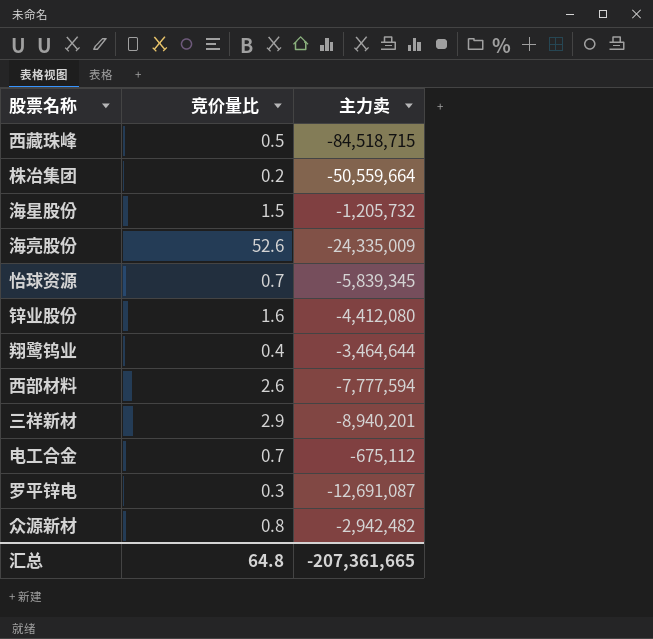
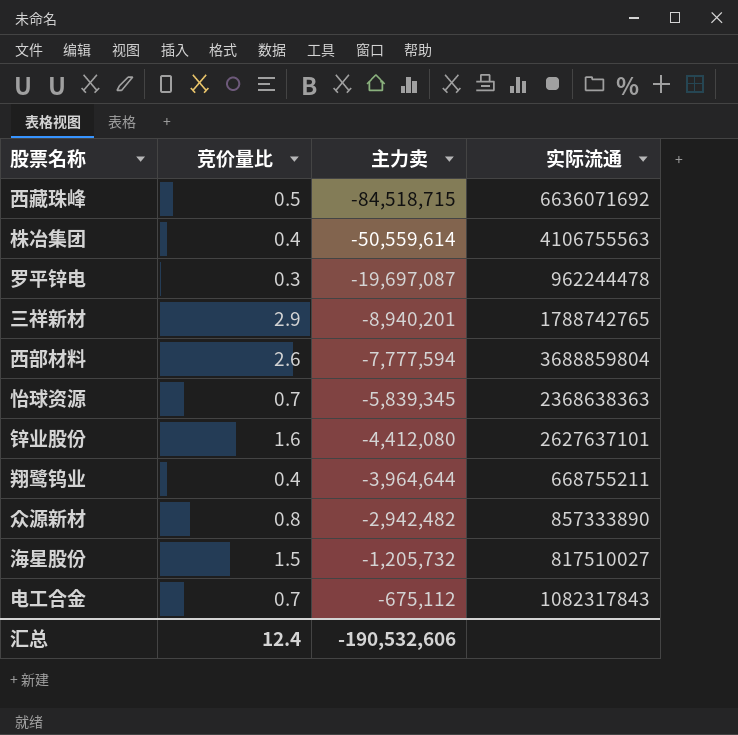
row order: none -> 主力卖 ascending
column 实际流通 | position: none -> 4
row 海亮股份: 52.6 | -24,335,009 -> none
株冶集团 | 竞价量比: 0.2 -> 0.4
株冶集团 | 主力卖: -50,559,664 -> -50,559,614
罗平锌电 | 主力卖: -12,691,087 -> -19,697,087
翔鹭钨业 | 主力卖: -3,464,644 -> -3,964,644
汇总 | 竞价量比: 64.8 -> 12.4
汇总 | 主力卖: -207,361,665 -> -190,532,606

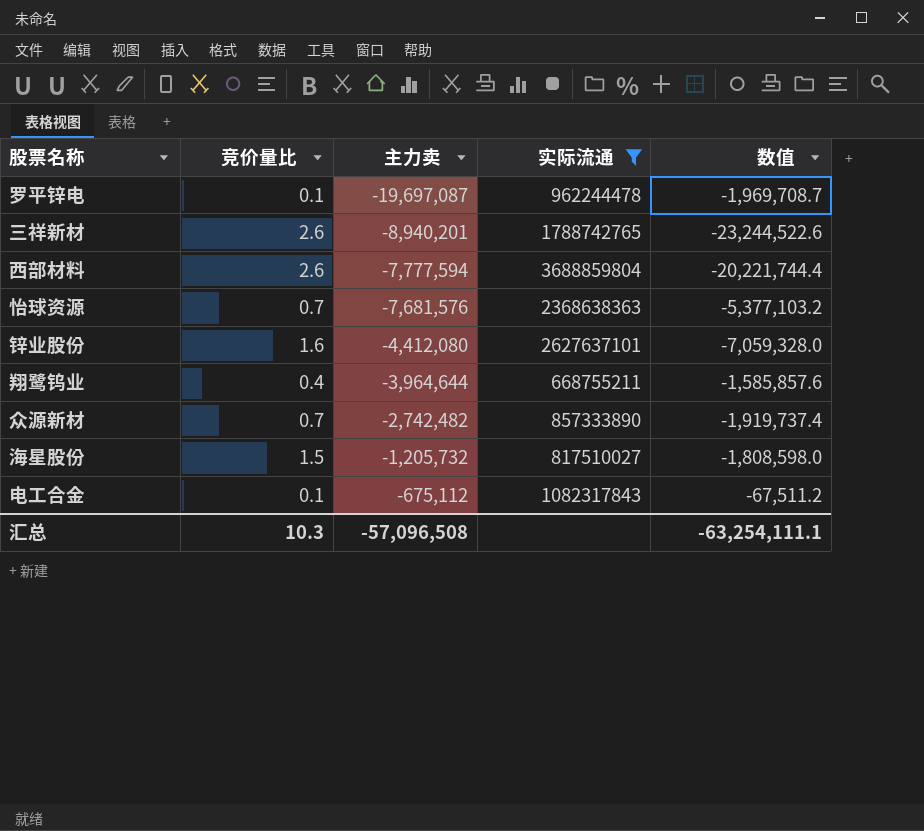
filter: none -> 实际流通 <= 3688859804
column 数值 | formula: none -> [竞价量比] * [主力卖]
罗平锌电 | 竞价量比: 0.3 -> 0.1
三祥新材 | 竞价量比: 2.9 -> 2.6
怡球资源 | 主力卖: -5,839,345 -> -7,681,576
众源新材 | 竞价量比: 0.8 -> 0.7
众源新材 | 主力卖: -2,942,482 -> -2,742,482
电工合金 | 竞价量比: 0.7 -> 0.1
汇总 | 竞价量比: 12.4 -> 10.3
汇总 | 主力卖: -190,532,606 -> -57,096,508

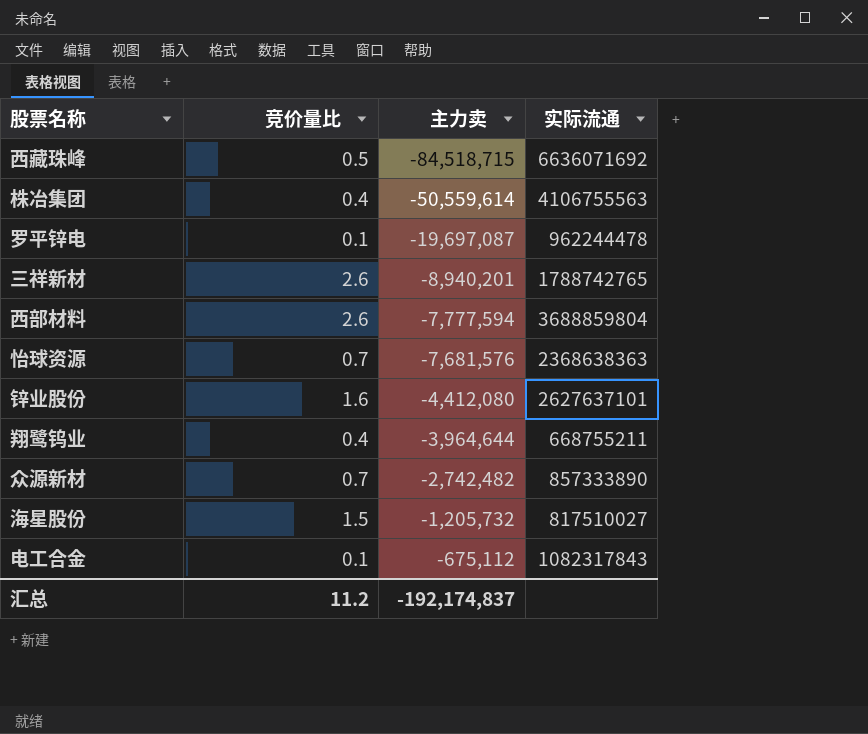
filter: 实际流通 <= 3688859804 -> none
column 数值 | formula: [竞价量比] * [主力卖] -> none
汇总 | 竞价量比: 10.3 -> 11.2
汇总 | 主力卖: -57,096,508 -> -192,174,837

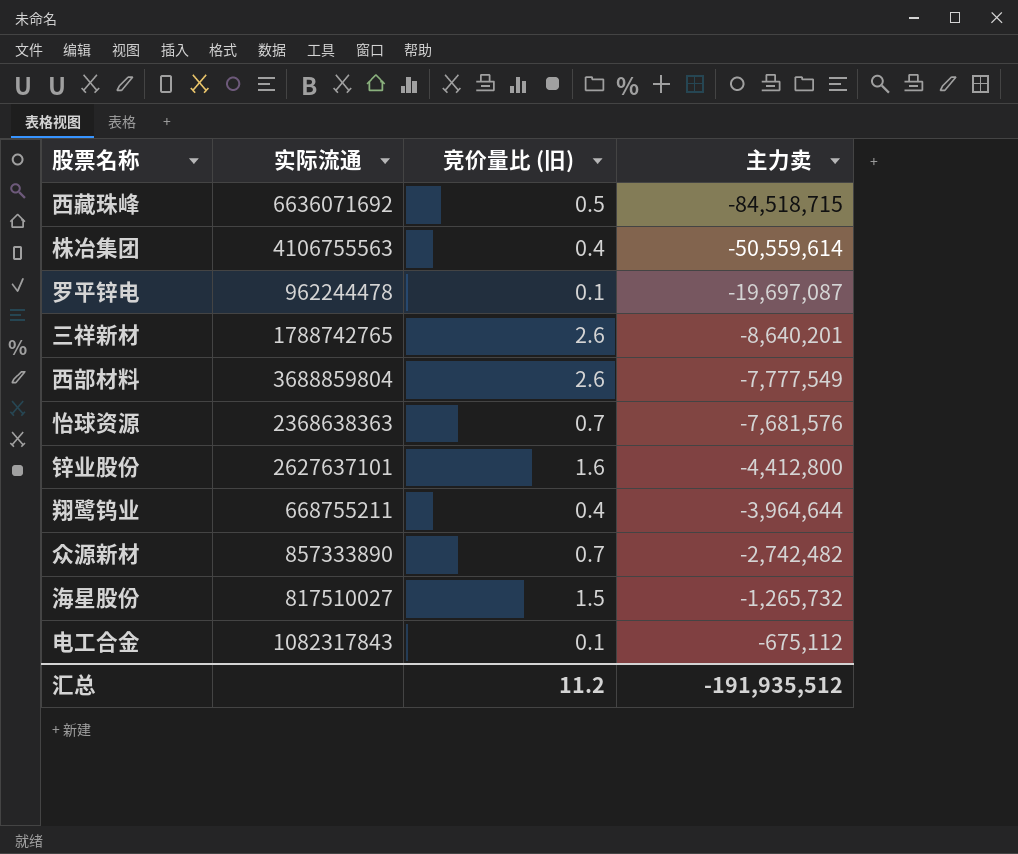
column 实际流通 | position: 4 -> 2
column name: 竞价量比 -> 竞价量比 (旧)
三祥新材 | 主力卖: -8,940,201 -> -8,640,201
西部材料 | 主力卖: -7,777,594 -> -7,777,549
锌业股份 | 主力卖: -4,412,080 -> -4,412,800
海星股份 | 主力卖: -1,205,732 -> -1,265,732
汇总 | 主力卖: -192,174,837 -> -191,935,512

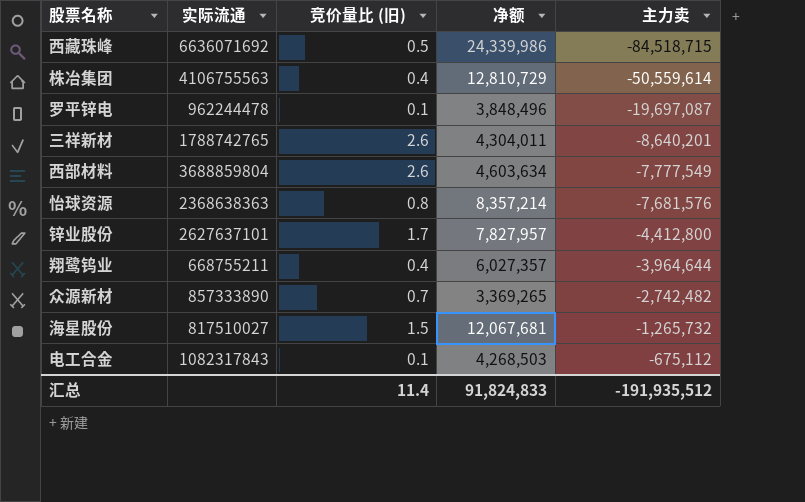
column 净额 | position: none -> 4
怡球资源 | 竞价量比 (旧): 0.7 -> 0.8
锌业股份 | 竞价量比 (旧): 1.6 -> 1.7
汇总 | 竞价量比 (旧): 11.2 -> 11.4

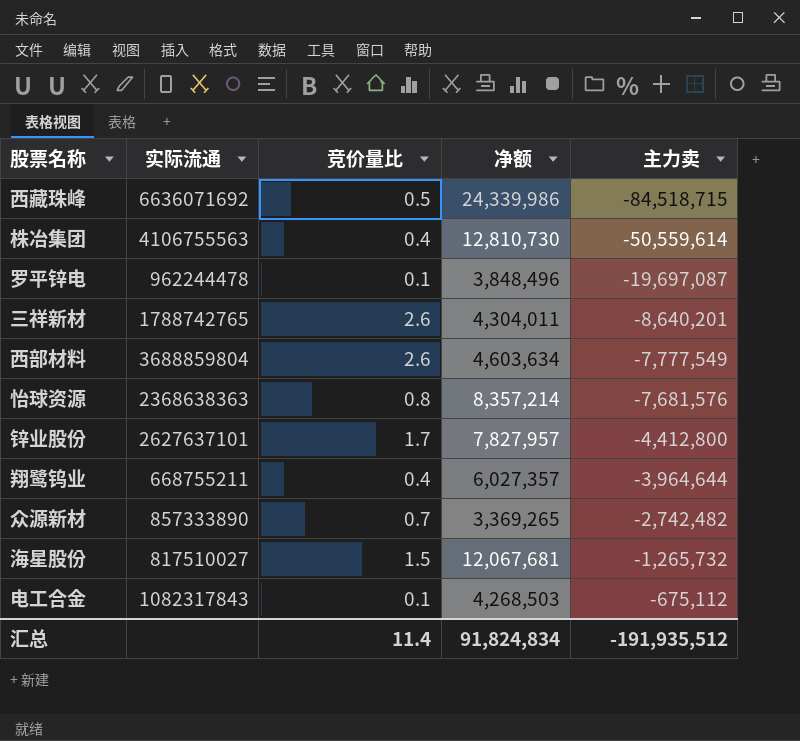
column name: 竞价量比 (旧) -> 竞价量比
株冶集团 | 净额: 12,810,729 -> 12,810,730
汇总 | 净额: 91,824,833 -> 91,824,834

